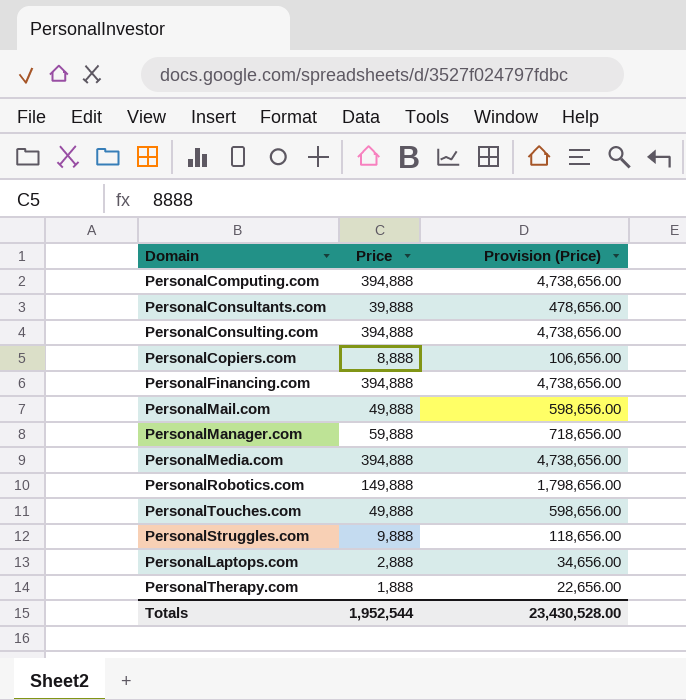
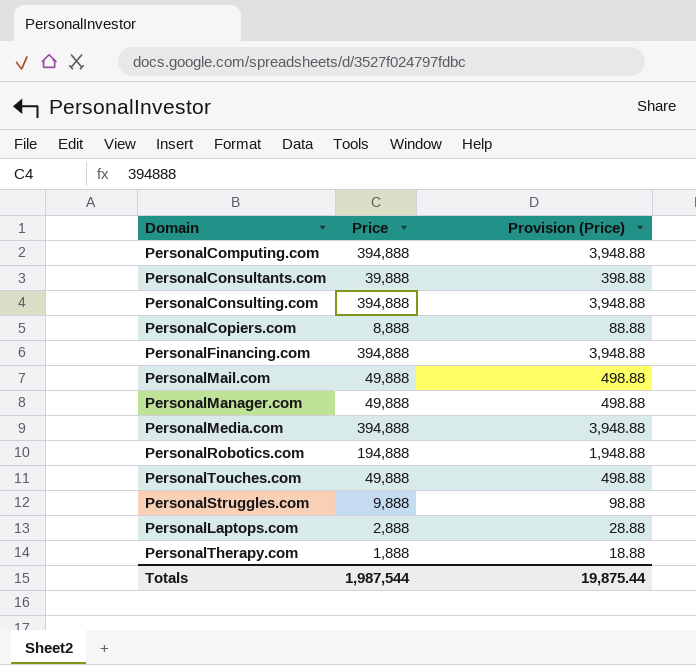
column Provision (Price) | formula: [Price] * 12 -> [Price] * 0.01
PersonalManager.com | Price: 59,888 -> 49,888
PersonalRobotics.com | Price: 149,888 -> 194,888
Totals | Price: 1,952,544 -> 1,987,544
Totals | Provision (Price): 23,430,528.00 -> 19,875.44

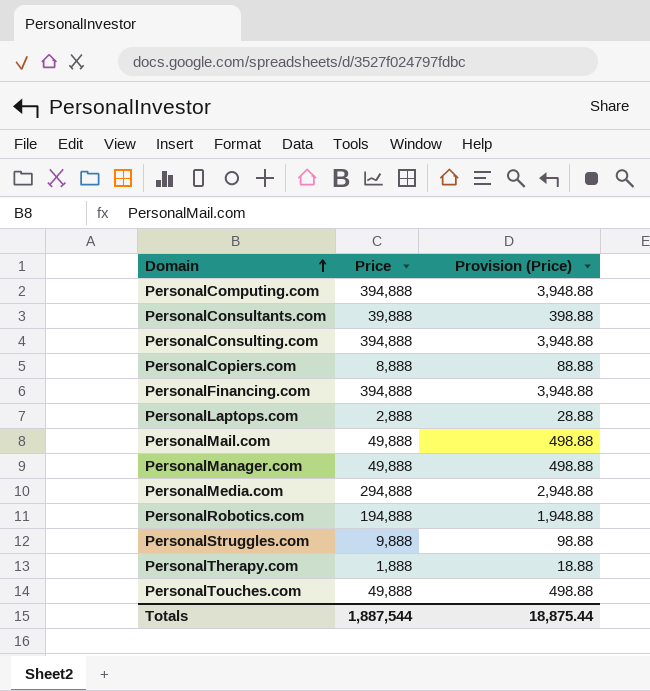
row order: none -> Domain ascending
PersonalMedia.com | Price: 394,888 -> 294,888
PersonalMedia.com | Provision (Price): 3,948.88 -> 2,948.88
Totals | Price: 1,987,544 -> 1,887,544
Totals | Provision (Price): 19,875.44 -> 18,875.44

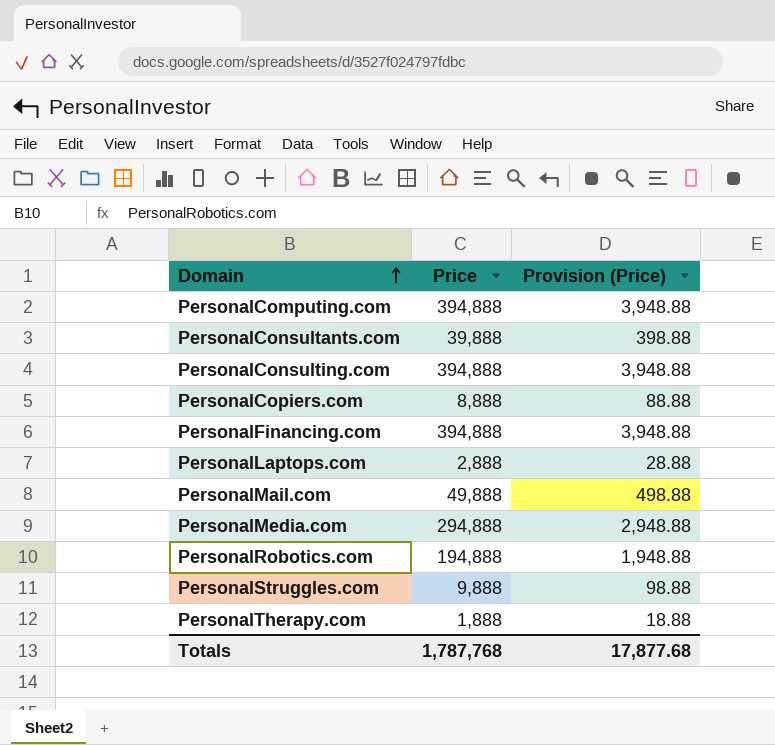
row PersonalManager.com: 49,888 | 498.88 -> none
row PersonalTouches.com: 49,888 | 498.88 -> none
Totals | Price: 1,887,544 -> 1,787,768
Totals | Provision (Price): 18,875.44 -> 17,877.68

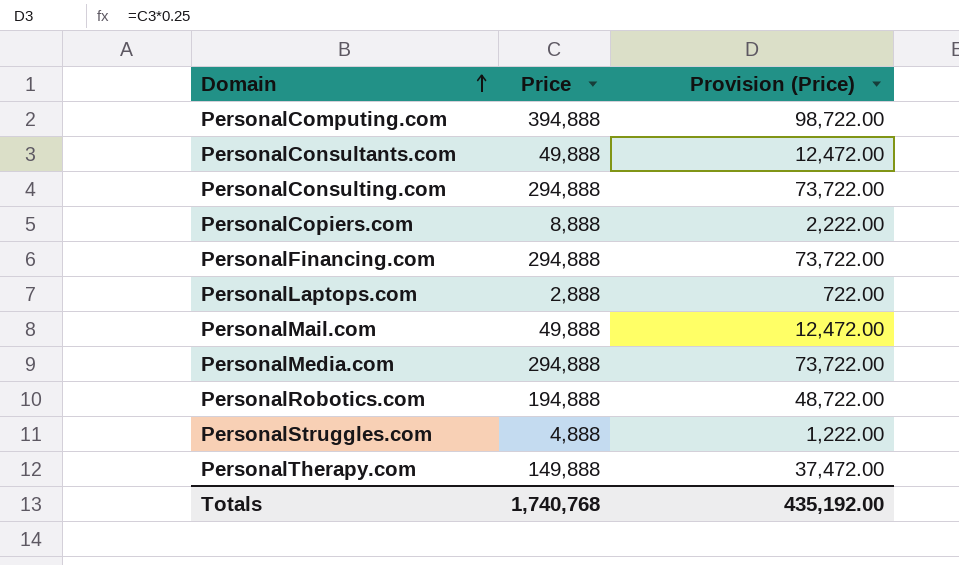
column Provision (Price) | formula: [Price] * 0.01 -> [Price] * 0.25
PersonalConsultants.com | Price: 39,888 -> 49,888
PersonalConsulting.com | Price: 394,888 -> 294,888
PersonalFinancing.com | Price: 394,888 -> 294,888
PersonalStruggles.com | Price: 9,888 -> 4,888
PersonalTherapy.com | Price: 1,888 -> 149,888
Totals | Price: 1,787,768 -> 1,740,768
Totals | Provision (Price): 17,877.68 -> 435,192.00

